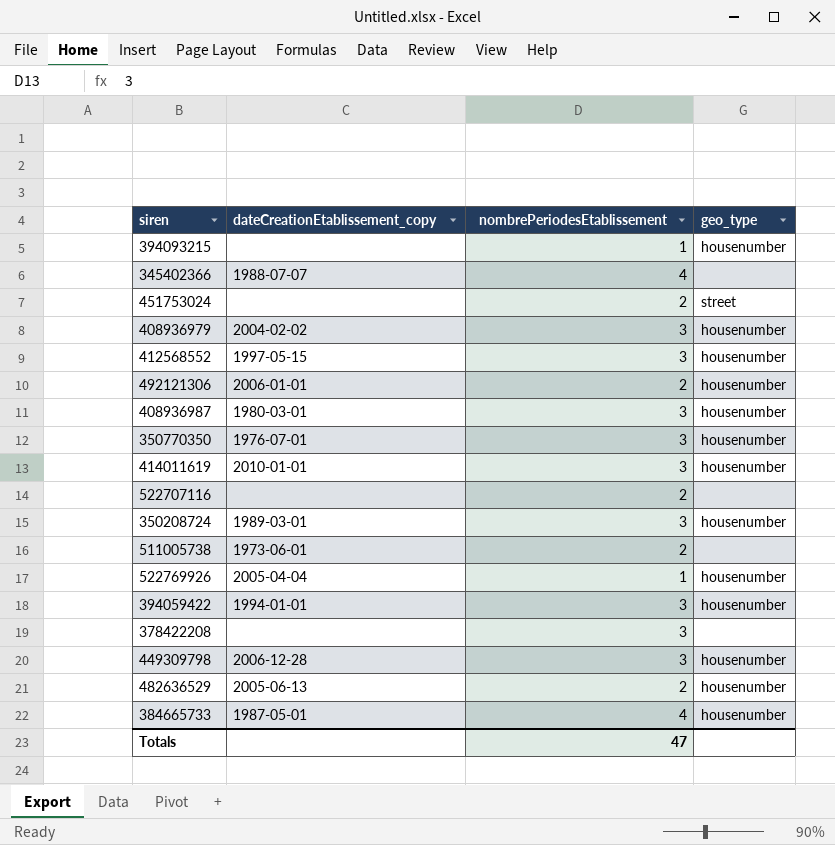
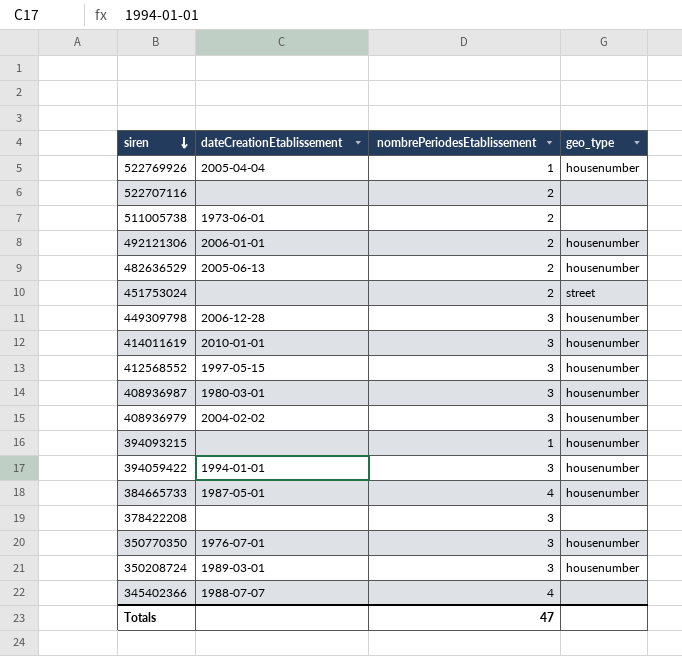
row order: none -> siren descending
column name: dateCreationEtablissement_copy -> dateCreationEtablissement

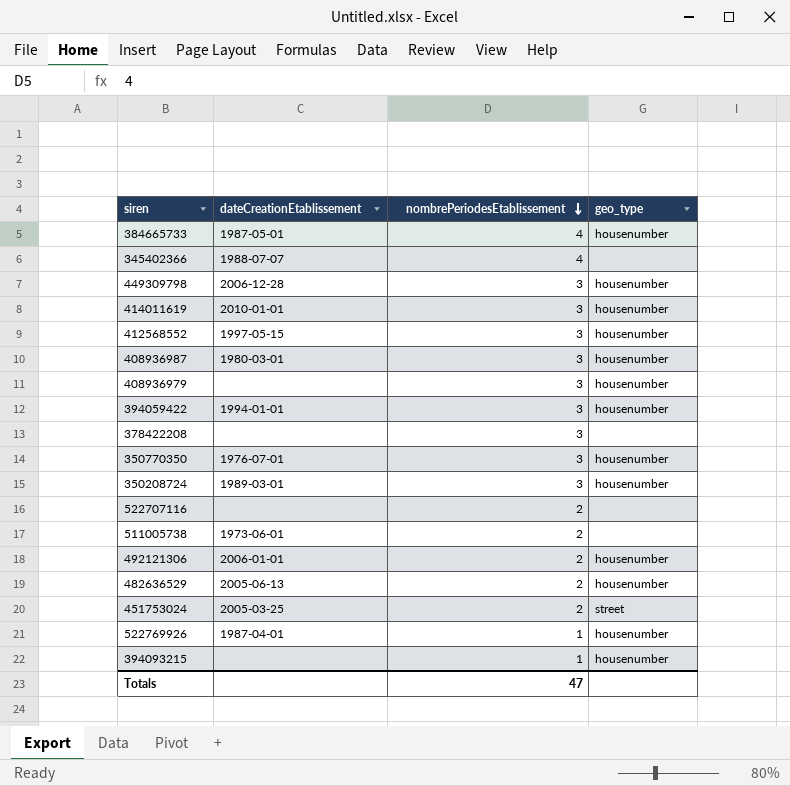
row order: siren descending -> nombrePeriodesEtablissement descending
408936979 | dateCreationEtablissement: 2004-02-02 -> none
451753024 | dateCreationEtablissement: none -> 2005-03-25
522769926 | dateCreationEtablissement: 2005-04-04 -> 1987-04-01

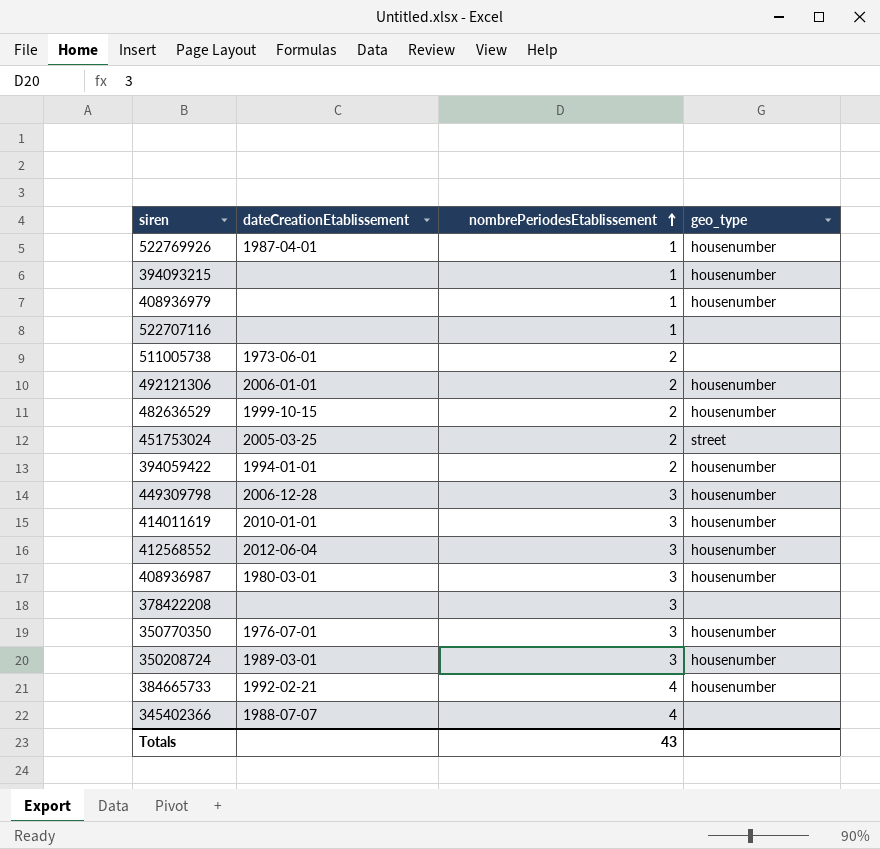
row order: nombrePeriodesEtablissement descending -> nombrePeriodesEtablissement ascending
408936979 | nombrePeriodesEtablissement: 3 -> 1
522707116 | nombrePeriodesEtablissement: 2 -> 1
482636529 | dateCreationEtablissement: 2005-06-13 -> 1999-10-15
394059422 | nombrePeriodesEtablissement: 3 -> 2
412568552 | dateCreationEtablissement: 1997-05-15 -> 2012-06-04
384665733 | dateCreationEtablissement: 1987-05-01 -> 1992-02-21
Totals | nombrePeriodesEtablissement: 47 -> 43

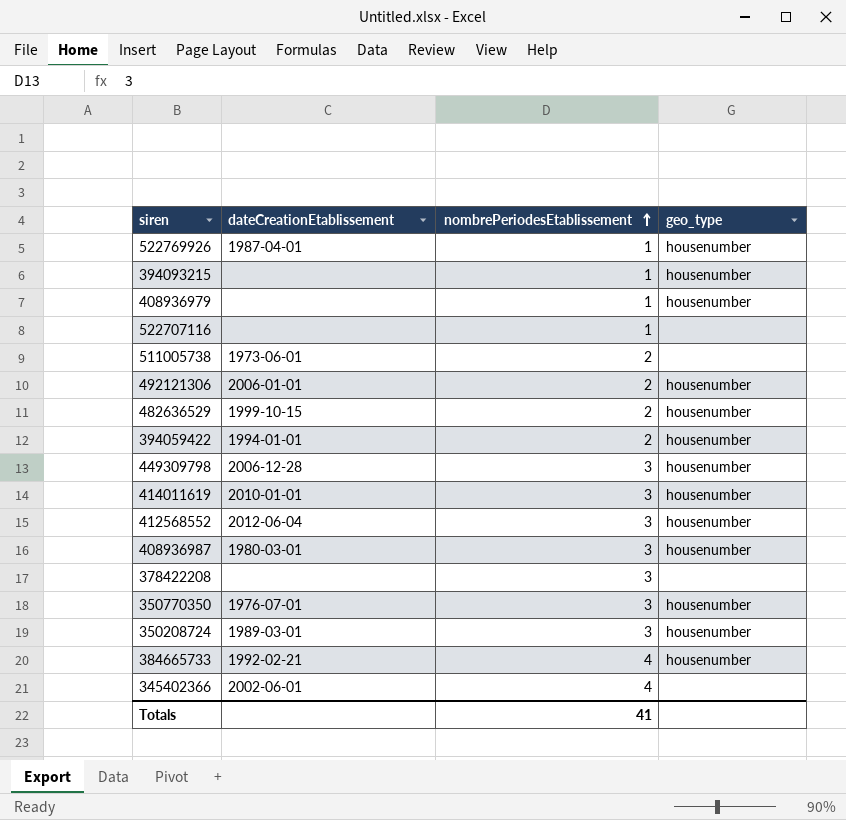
row 451753024: 2005-03-25 | 2 | street -> none
345402366 | dateCreationEtablissement: 1988-07-07 -> 2002-06-01
Totals | nombrePeriodesEtablissement: 43 -> 41

